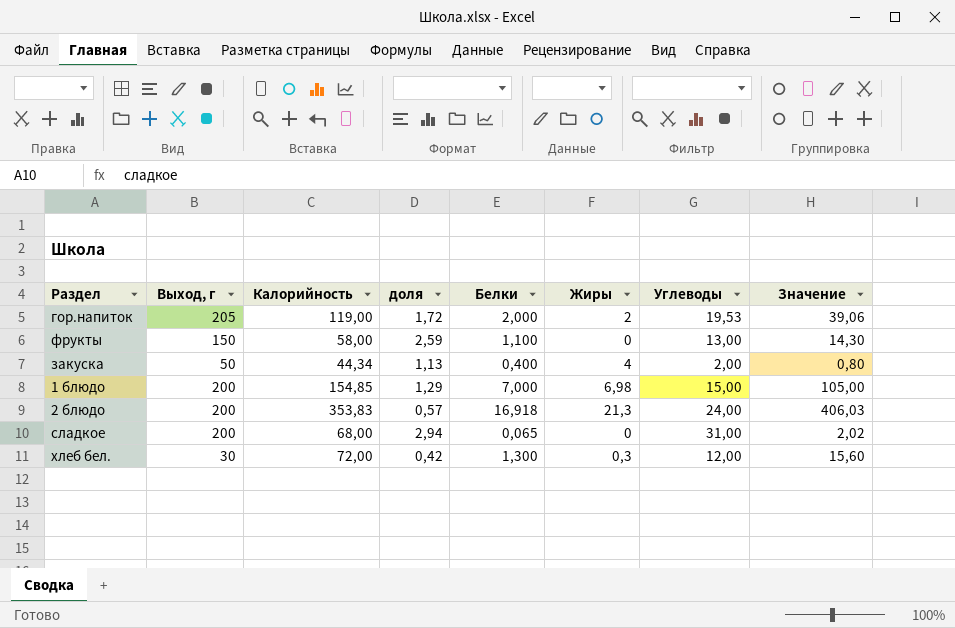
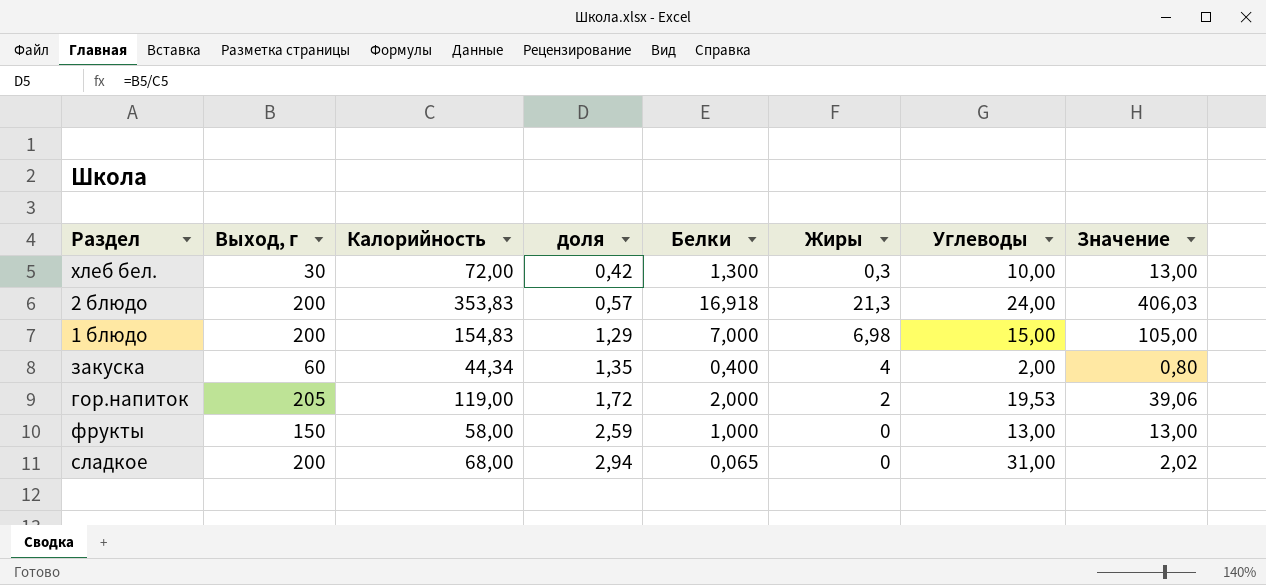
row order: none -> доля ascending
хлеб бел. | Углеводы: 12,00 -> 10,00
хлеб бел. | Значение: 15,60 -> 13,00
1 блюдо | Калорийность: 154,85 -> 154,83
закуска | Выход, г: 50 -> 60
закуска | доля: 1,13 -> 1,35
фрукты | Белки: 1,100 -> 1,000
фрукты | Значение: 14,30 -> 13,00

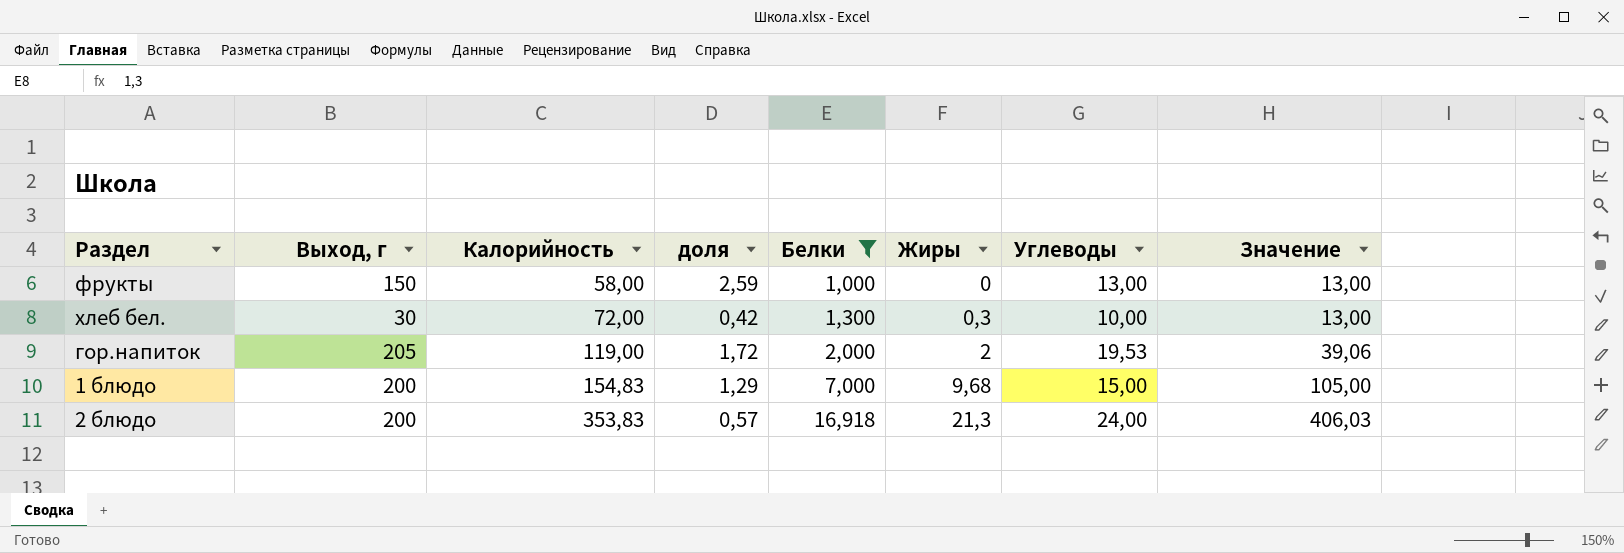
filter: none -> Белки >= 1,000
row order: доля ascending -> Калорийность ascending
1 блюдо | Жиры: 6,98 -> 9,68

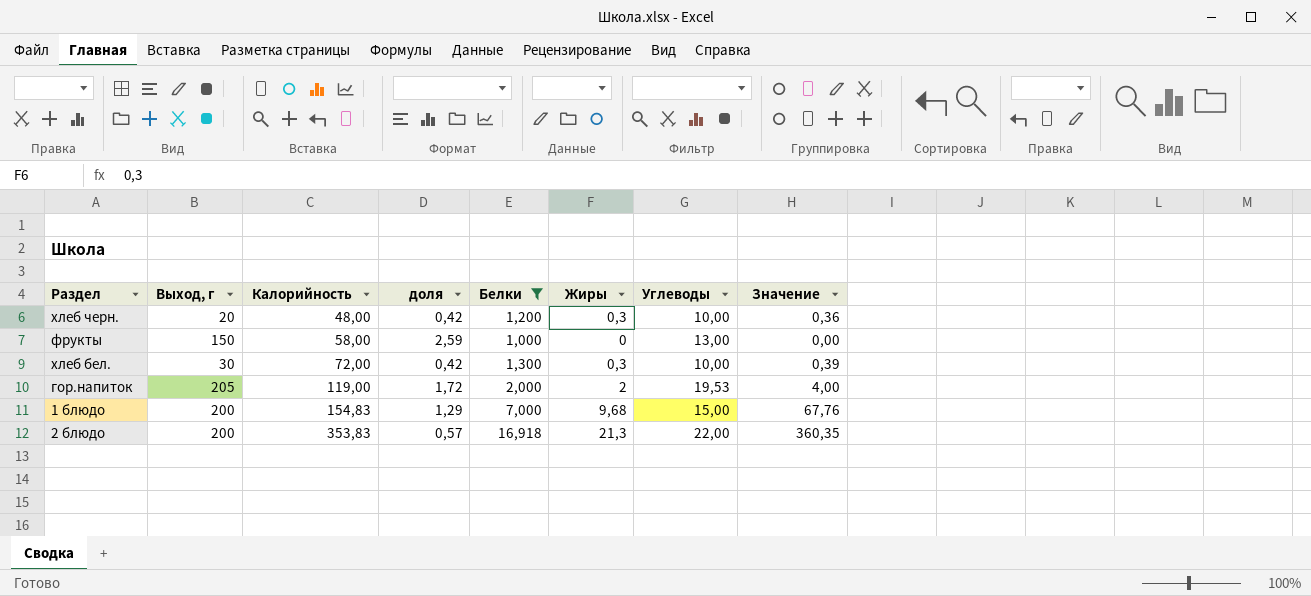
column Значение | formula: [Белки] * [Углеводы] -> [Белки] * [Жиры]
row хлеб черн.: none -> 20 | 48,00 | 0,42 | 1,200 | 0,3 | 10,00 | 0,36
2 блюдо | Углеводы: 24,00 -> 22,00

